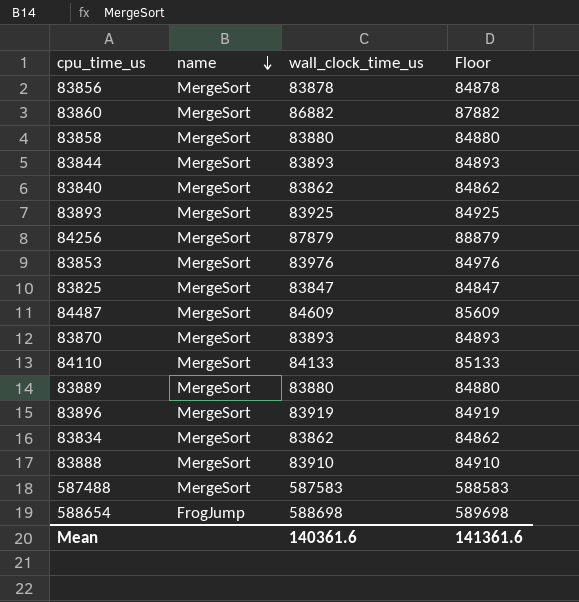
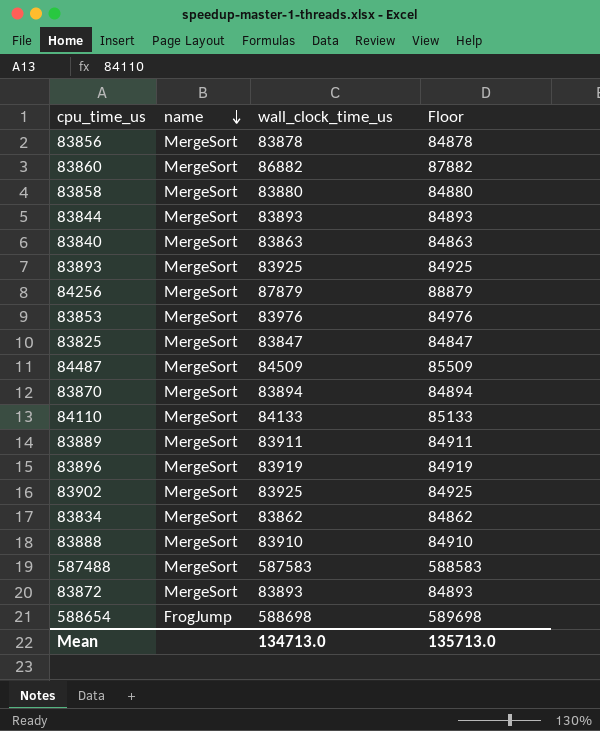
83840 | wall_clock_time_us: 83862 -> 83863
83840 | Floor: 84862 -> 84863
84487 | wall_clock_time_us: 84609 -> 84509
84487 | Floor: 85609 -> 85509
83870 | wall_clock_time_us: 83893 -> 83894
83870 | Floor: 84893 -> 84894
83889 | wall_clock_time_us: 83880 -> 83911
83889 | Floor: 84880 -> 84911
row 83902: none -> MergeSort | 83925 | 84925
row 83872: none -> MergeSort | 83893 | 84893
Mean | wall_clock_time_us: 140361.6 -> 134713.0
Mean | Floor: 141361.6 -> 135713.0

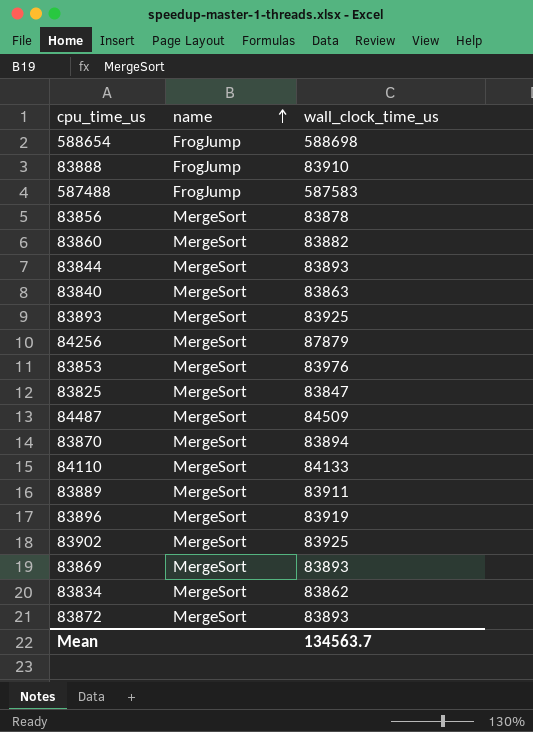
row order: name descending -> name ascending
column Floor | formula: [wall_clock_time_us] + 1000 -> none
row 83858: MergeSort | 83880 | 84880 -> none
83888 | name: MergeSort -> FrogJump
587488 | name: MergeSort -> FrogJump
83860 | wall_clock_time_us: 86882 -> 83882
row 83869: none -> MergeSort | 83893
Mean | wall_clock_time_us: 134713.0 -> 134563.7

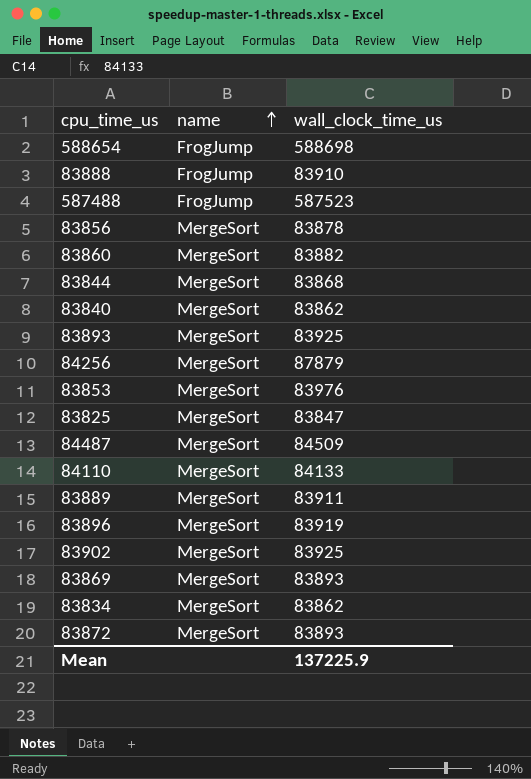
row 83870: MergeSort | 83894 -> none
587488 | wall_clock_time_us: 587583 -> 587523
83844 | wall_clock_time_us: 83893 -> 83868
83840 | wall_clock_time_us: 83863 -> 83862
Mean | wall_clock_time_us: 134563.7 -> 137225.9

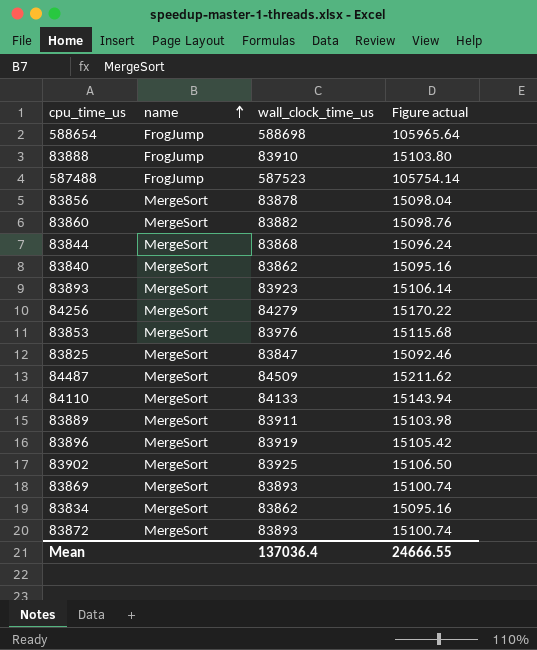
column Figure actual | formula: none -> [wall_clock_time_us] * 0.18
83893 | wall_clock_time_us: 83925 -> 83923
84256 | wall_clock_time_us: 87879 -> 84279
Mean | wall_clock_time_us: 137225.9 -> 137036.4

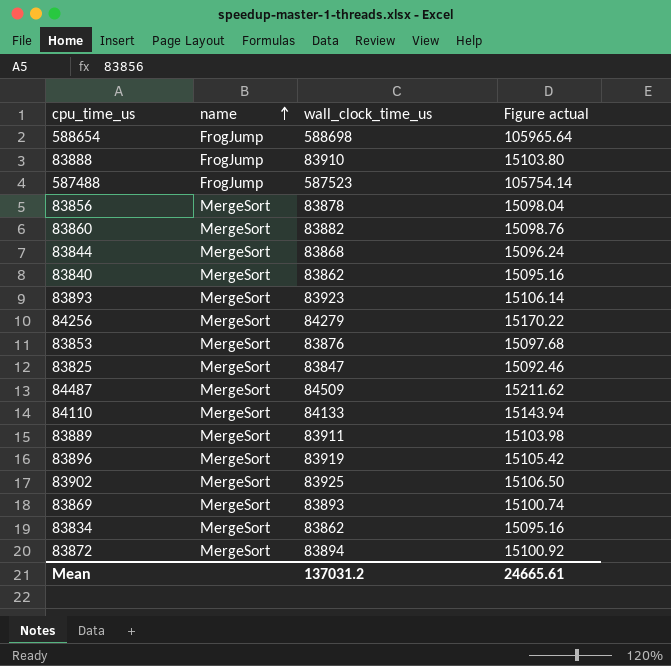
83853 | wall_clock_time_us: 83976 -> 83876
83853 | Figure actual: 15115.68 -> 15097.68
83872 | wall_clock_time_us: 83893 -> 83894
83872 | Figure actual: 15100.74 -> 15100.92
Mean | wall_clock_time_us: 137036.4 -> 137031.2
Mean | Figure actual: 24666.55 -> 24665.61

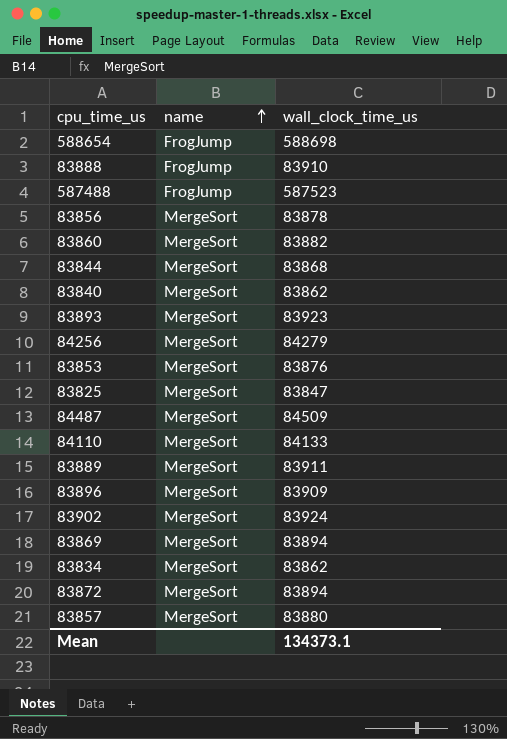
column Figure actual | formula: [wall_clock_time_us] * 0.18 -> none
83896 | wall_clock_time_us: 83919 -> 83909
83902 | wall_clock_time_us: 83925 -> 83924
83869 | wall_clock_time_us: 83893 -> 83894
row 83857: none -> MergeSort | 83880
Mean | wall_clock_time_us: 137031.2 -> 134373.1

